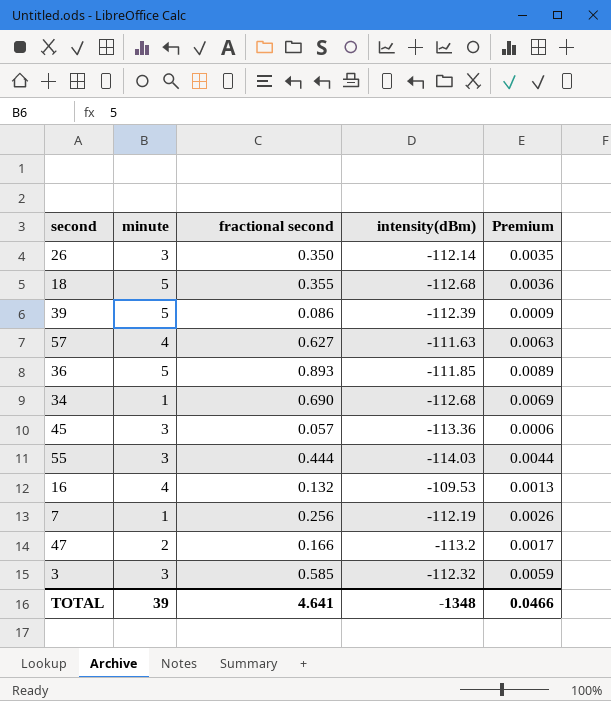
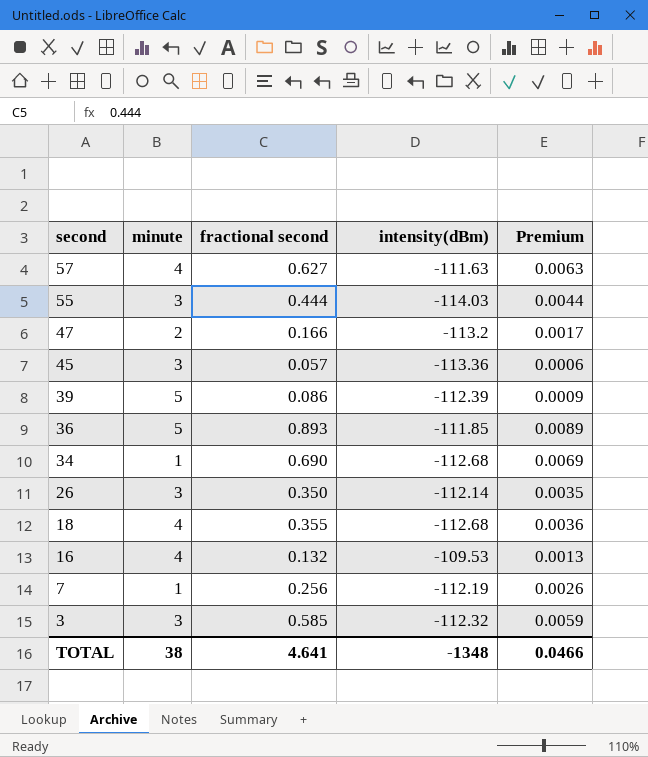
row order: none -> second descending
18 | minute: 5 -> 4
TOTAL | minute: 39 -> 38

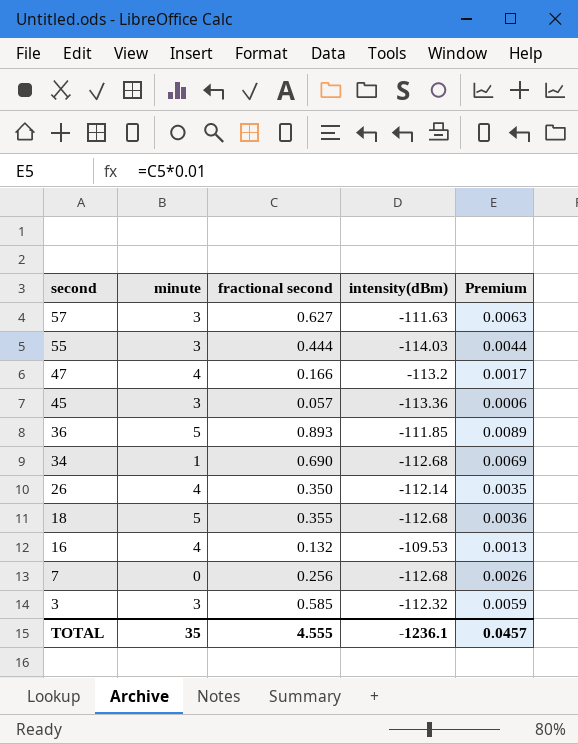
row 39: 5 | 0.086 | -112.39 | 0.0009 -> none
57 | minute: 4 -> 3
47 | minute: 2 -> 4
26 | minute: 3 -> 4
18 | minute: 4 -> 5
7 | minute: 1 -> 0
7 | intensity(dBm): -112.19 -> -112.68
TOTAL | minute: 38 -> 35
TOTAL | fractional second: 4.641 -> 4.555
TOTAL | intensity(dBm): -1348 -> -1236.1
TOTAL | Premium: 0.0466 -> 0.0457

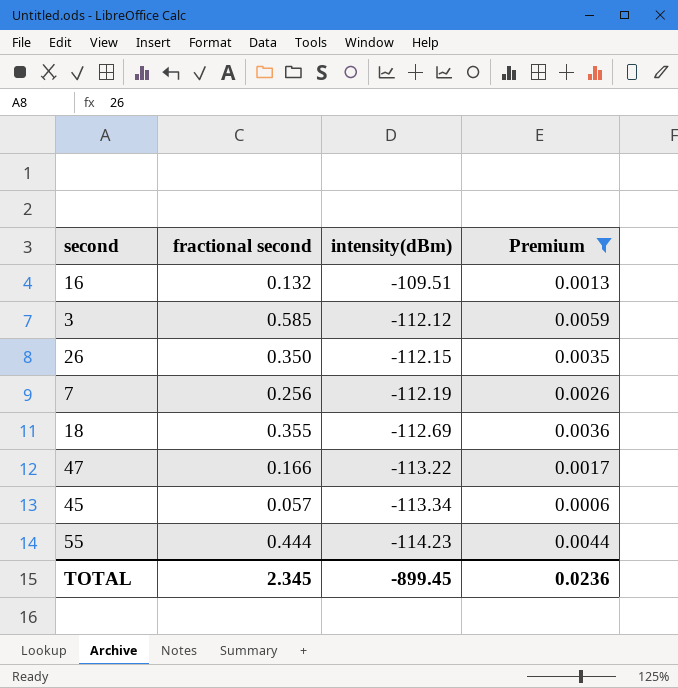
filter: none -> Premium <= 0.0059
row order: second descending -> intensity(dBm) descending
column minute | position: 2 -> none
16 | intensity(dBm): -109.53 -> -109.51
3 | intensity(dBm): -112.32 -> -112.12
26 | intensity(dBm): -112.14 -> -112.15
7 | intensity(dBm): -112.68 -> -112.19
18 | intensity(dBm): -112.68 -> -112.69
47 | intensity(dBm): -113.2 -> -113.22
45 | intensity(dBm): -113.36 -> -113.34
55 | intensity(dBm): -114.03 -> -114.23
TOTAL | fractional second: 4.555 -> 2.345
TOTAL | intensity(dBm): -1236.1 -> -899.45
TOTAL | Premium: 0.0457 -> 0.0236

